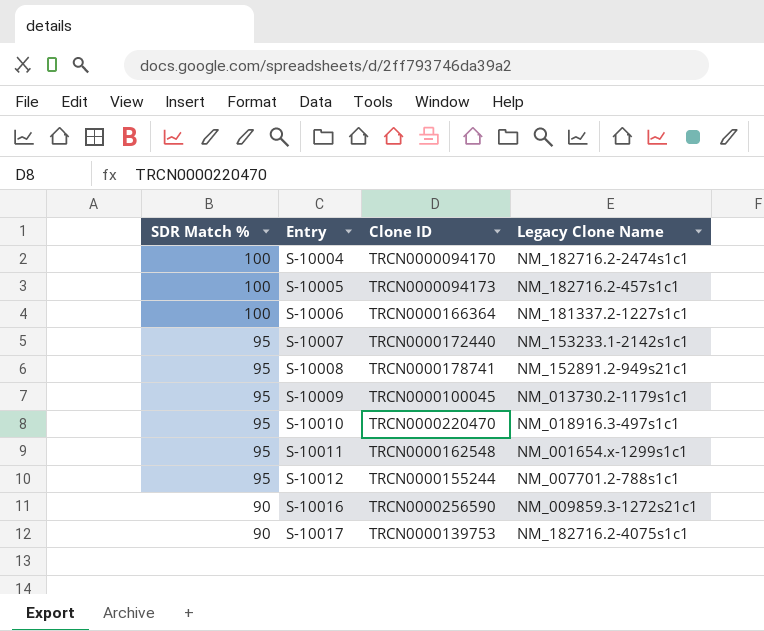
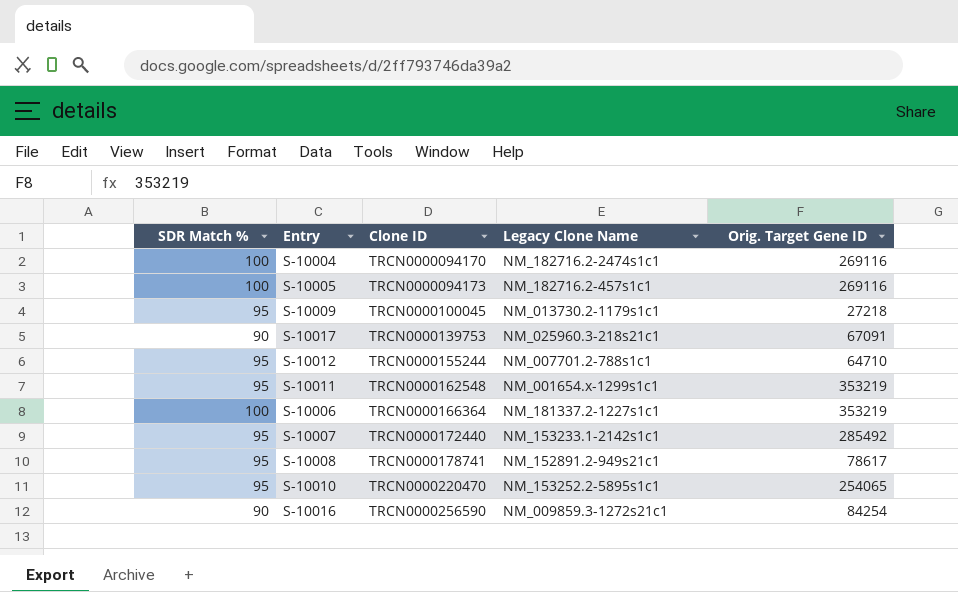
row order: SDR Match % descending -> Clone ID ascending
column Orig. Target Gene ID | position: none -> 5
S-10017 | Legacy Clone Name: NM_182716.2-4075s1c1 -> NM_025960.3-218s21c1
S-10010 | Legacy Clone Name: NM_018916.3-497s1c1 -> NM_153252.2-5895s1c1

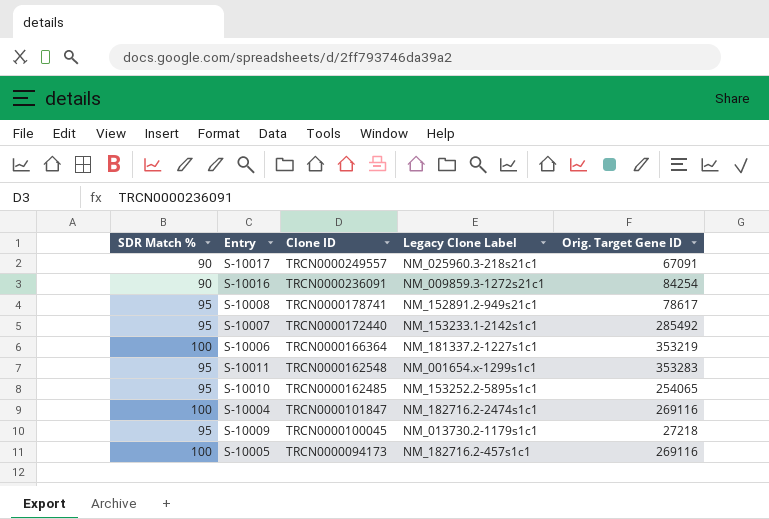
row order: Clone ID ascending -> Clone ID descending
column name: Legacy Clone Name -> Legacy Clone Label
row S-10012: 95 | TRCN0000155244 | NM_007701.2-788s1c1 | 64710 -> none
S-10017 | Clone ID: TRCN0000139753 -> TRCN0000249557
S-10016 | Clone ID: TRCN0000256590 -> TRCN0000236091
S-10011 | Orig. Target Gene ID: 353219 -> 353283
S-10010 | Clone ID: TRCN0000220470 -> TRCN0000162485
S-10004 | Clone ID: TRCN0000094170 -> TRCN0000101847

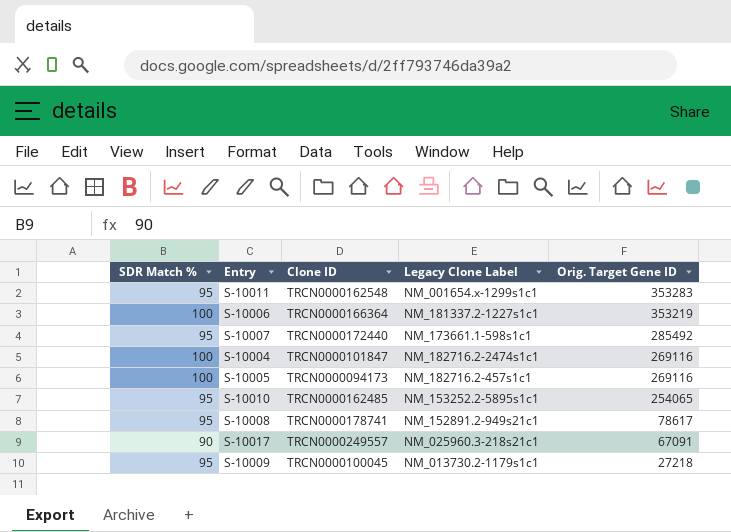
row order: Clone ID descending -> Orig. Target Gene ID descending
row S-10016: 90 | TRCN0000236091 | NM_009859.3-1272s21c1 | 84254 -> none
S-10007 | Legacy Clone Label: NM_153233.1-2142s1c1 -> NM_173661.1-598s1c1

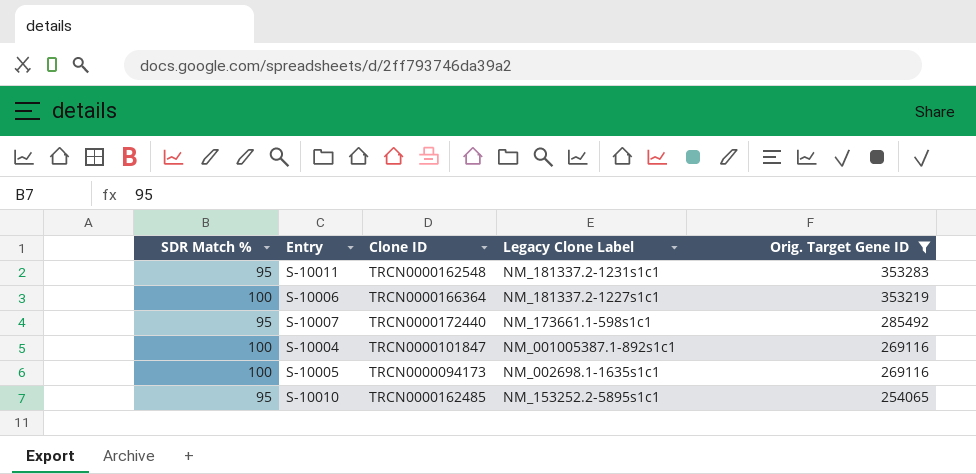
filter: none -> Orig. Target Gene ID >= 254065
S-10011 | Legacy Clone Label: NM_001654.x-1299s1c1 -> NM_181337.2-1231s1c1
S-10004 | Legacy Clone Label: NM_182716.2-2474s1c1 -> NM_001005387.1-892s1c1
S-10005 | Legacy Clone Label: NM_182716.2-457s1c1 -> NM_002698.1-1635s1c1

